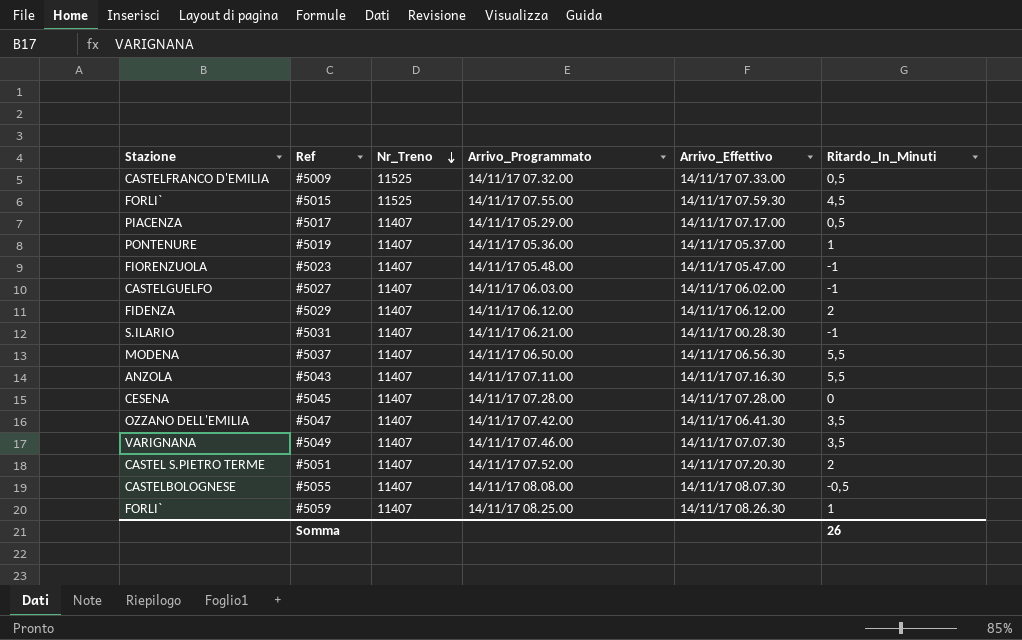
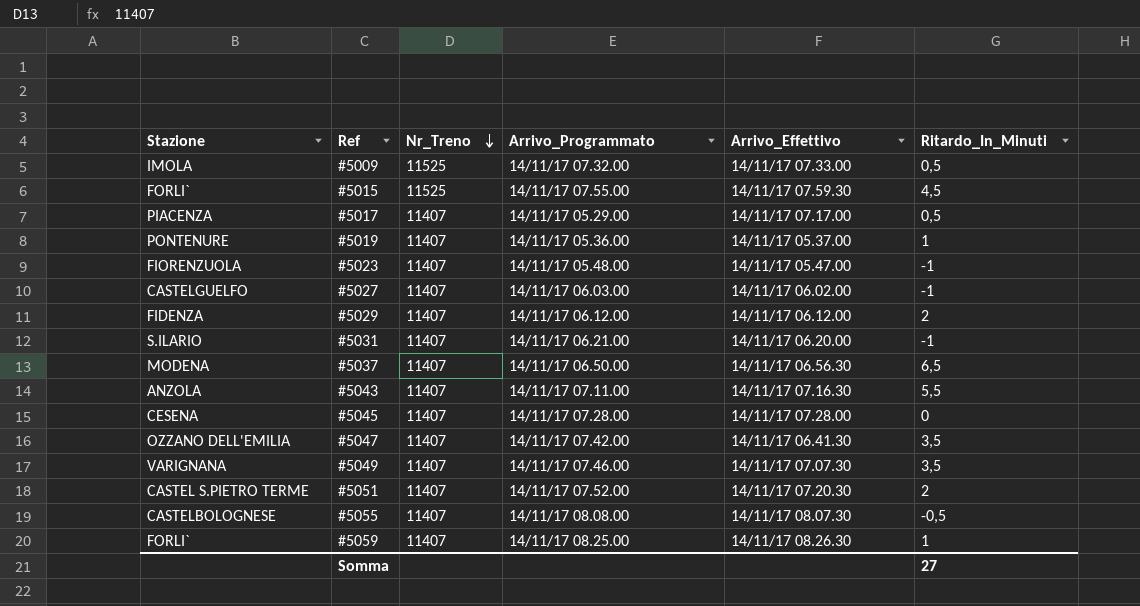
#5009 | Stazione: CASTELFRANCO D'EMILIA -> IMOLA
#5031 | Arrivo_Effettivo: 14/11/17 00.28.30 -> 14/11/17 06.20.00
#5037 | Ritardo_In_Minuti: 5,5 -> 6,5
Somma | Ritardo_In_Minuti: 26 -> 27

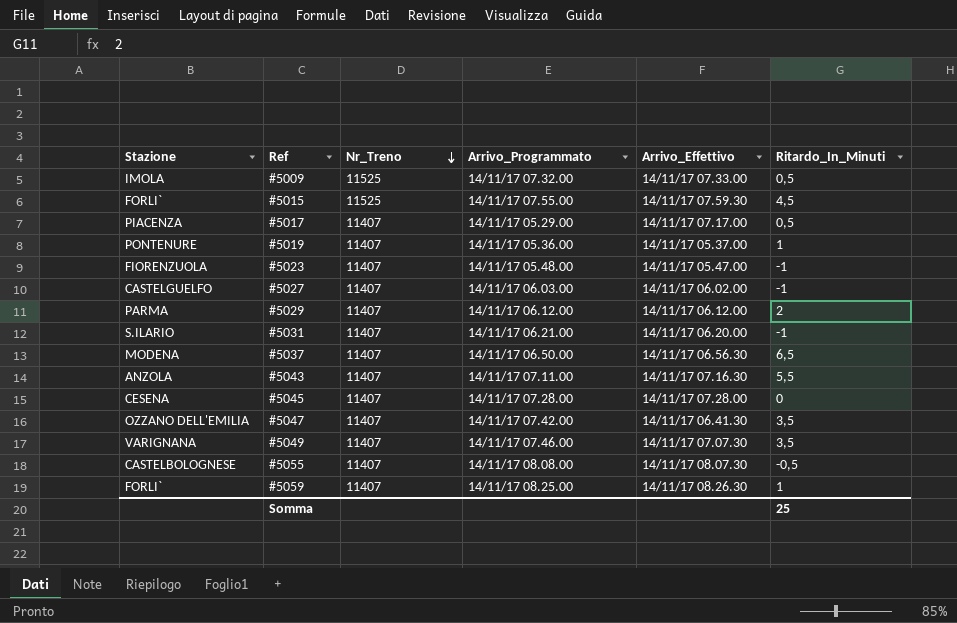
row #5051: CASTEL S.PIETRO TERME | 11407 | 14/11/17 07.52.00 | 14/11/17 07.20.30 | 2 -> none
#5029 | Stazione: FIDENZA -> PARMA
Somma | Ritardo_In_Minuti: 27 -> 25

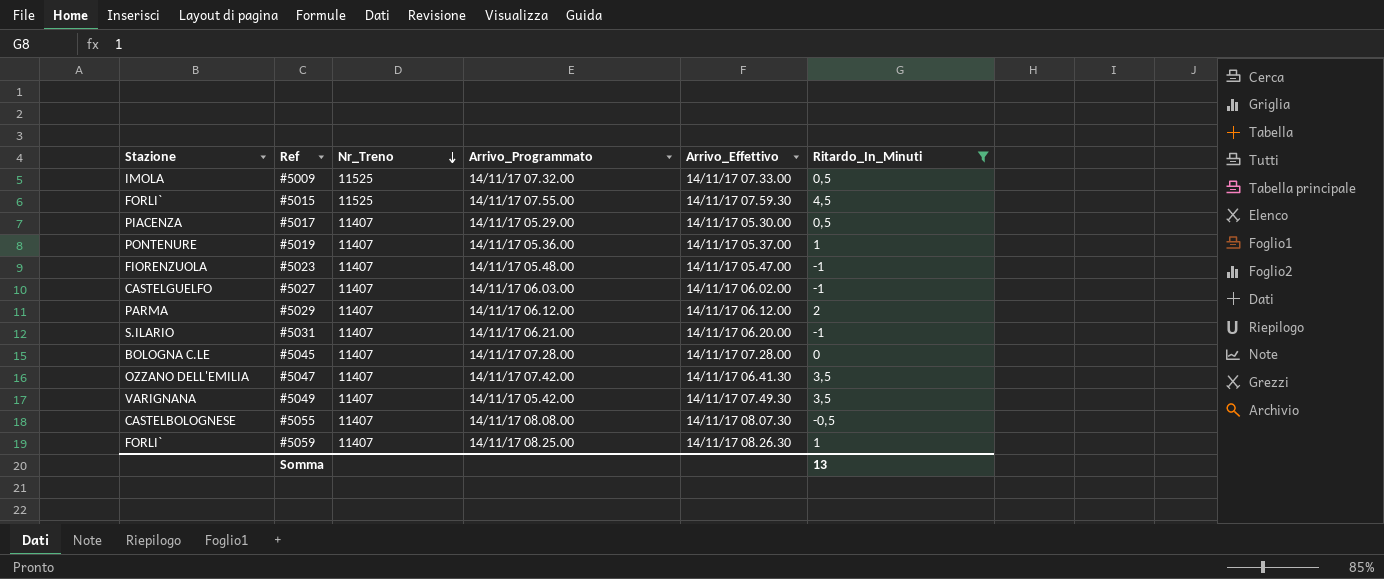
filter: none -> Ritardo_In_Minuti <= 4,5
#5017 | Arrivo_Effettivo: 14/11/17 07.17.00 -> 14/11/17 05.30.00
#5045 | Stazione: CESENA -> BOLOGNA C.LE
#5049 | Arrivo_Programmato: 14/11/17 07.46.00 -> 14/11/17 05.42.00
#5049 | Arrivo_Effettivo: 14/11/17 07.07.30 -> 14/11/17 07.49.30
Somma | Ritardo_In_Minuti: 25 -> 13

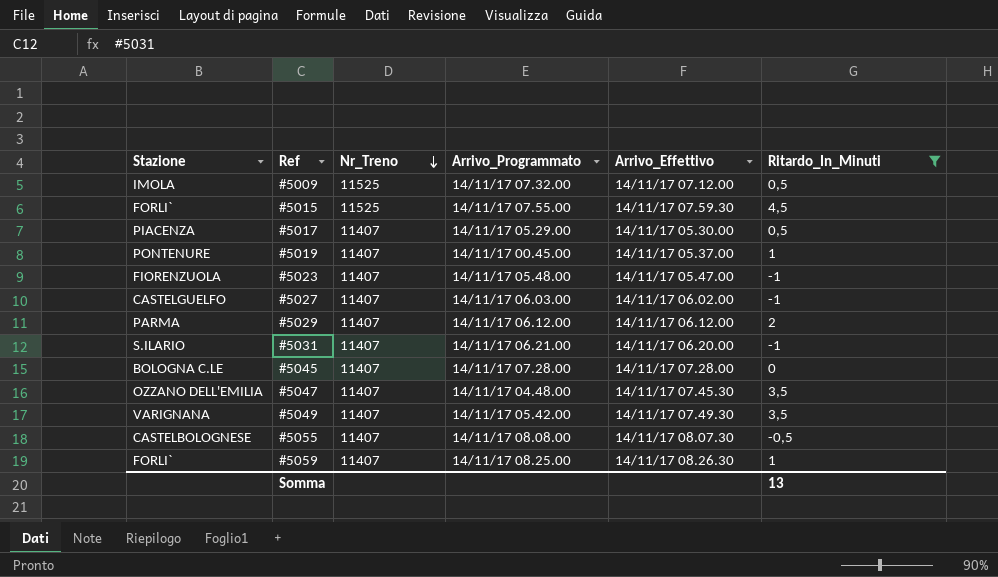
#5009 | Arrivo_Effettivo: 14/11/17 07.33.00 -> 14/11/17 07.12.00
#5019 | Arrivo_Programmato: 14/11/17 05.36.00 -> 14/11/17 00.45.00
#5047 | Arrivo_Programmato: 14/11/17 07.42.00 -> 14/11/17 04.48.00
#5047 | Arrivo_Effettivo: 14/11/17 06.41.30 -> 14/11/17 07.45.30

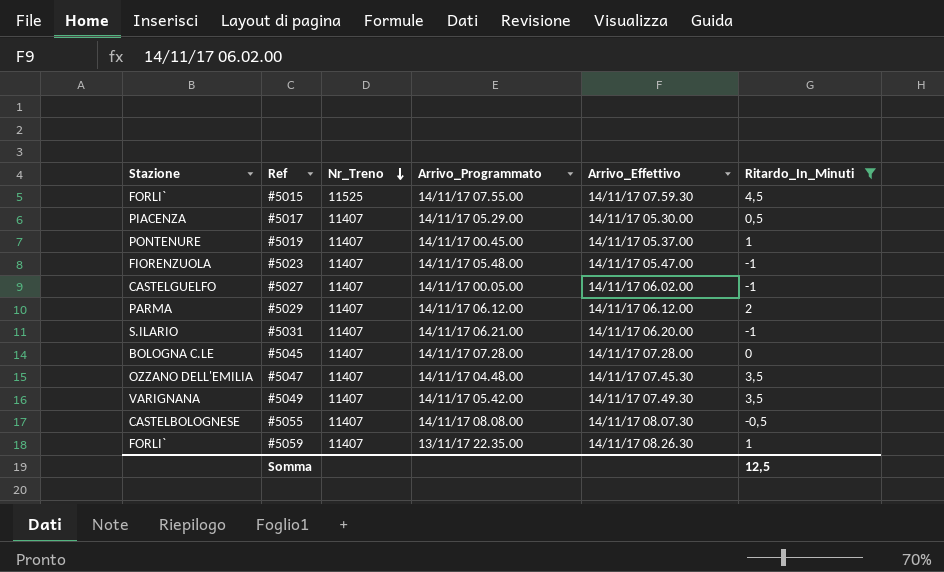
row #5009: IMOLA | 11525 | 14/11/17 07.32.00 | 14/11/17 07.12.00 | 0,5 -> none
#5027 | Arrivo_Programmato: 14/11/17 06.03.00 -> 14/11/17 00.05.00
#5059 | Arrivo_Programmato: 14/11/17 08.25.00 -> 13/11/17 22.35.00
Somma | Ritardo_In_Minuti: 13 -> 12,5

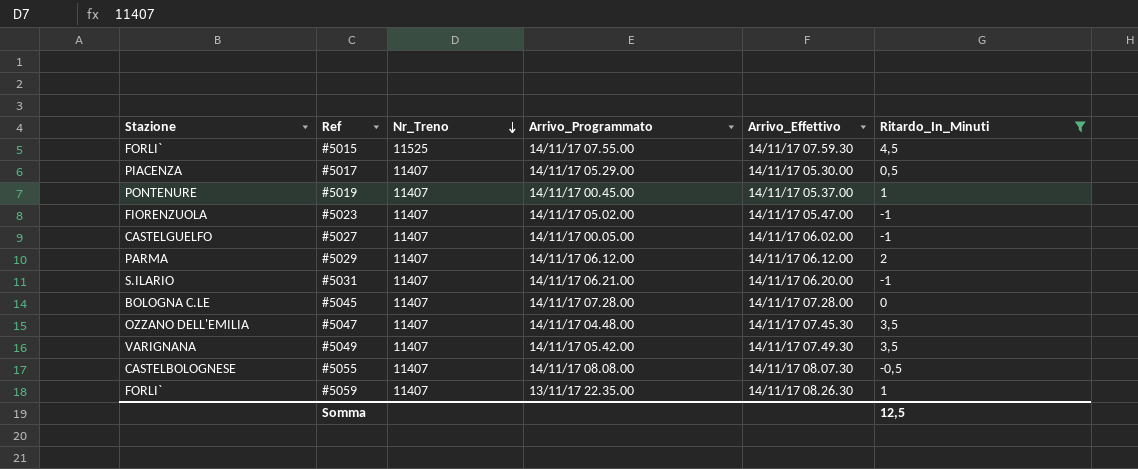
#5023 | Arrivo_Programmato: 14/11/17 05.48.00 -> 14/11/17 05.02.00

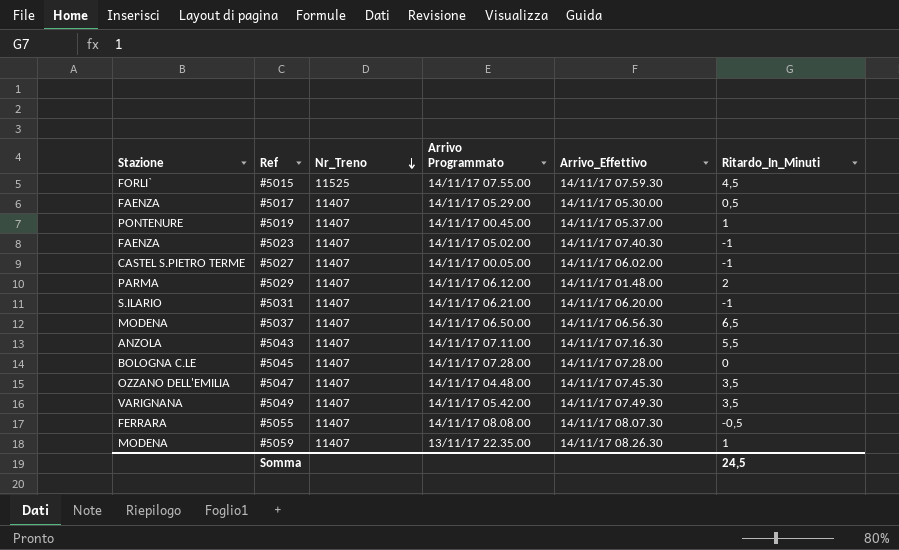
filter: Ritardo_In_Minuti <= 4,5 -> none
column name: Arrivo_Programmato -> Arrivo Programmato
#5017 | Stazione: PIACENZA -> FAENZA
#5023 | Stazione: FIORENZUOLA -> FAENZA
#5023 | Arrivo_Effettivo: 14/11/17 05.47.00 -> 14/11/17 07.40.30
#5027 | Stazione: CASTELGUELFO -> CASTEL S.PIETRO TERME
#5029 | Arrivo_Effettivo: 14/11/17 06.12.00 -> 14/11/17 01.48.00
#5055 | Stazione: CASTELBOLOGNESE -> FERRARA
#5059 | Stazione: FORLI` -> MODENA
Somma | Ritardo_In_Minuti: 12,5 -> 24,5

